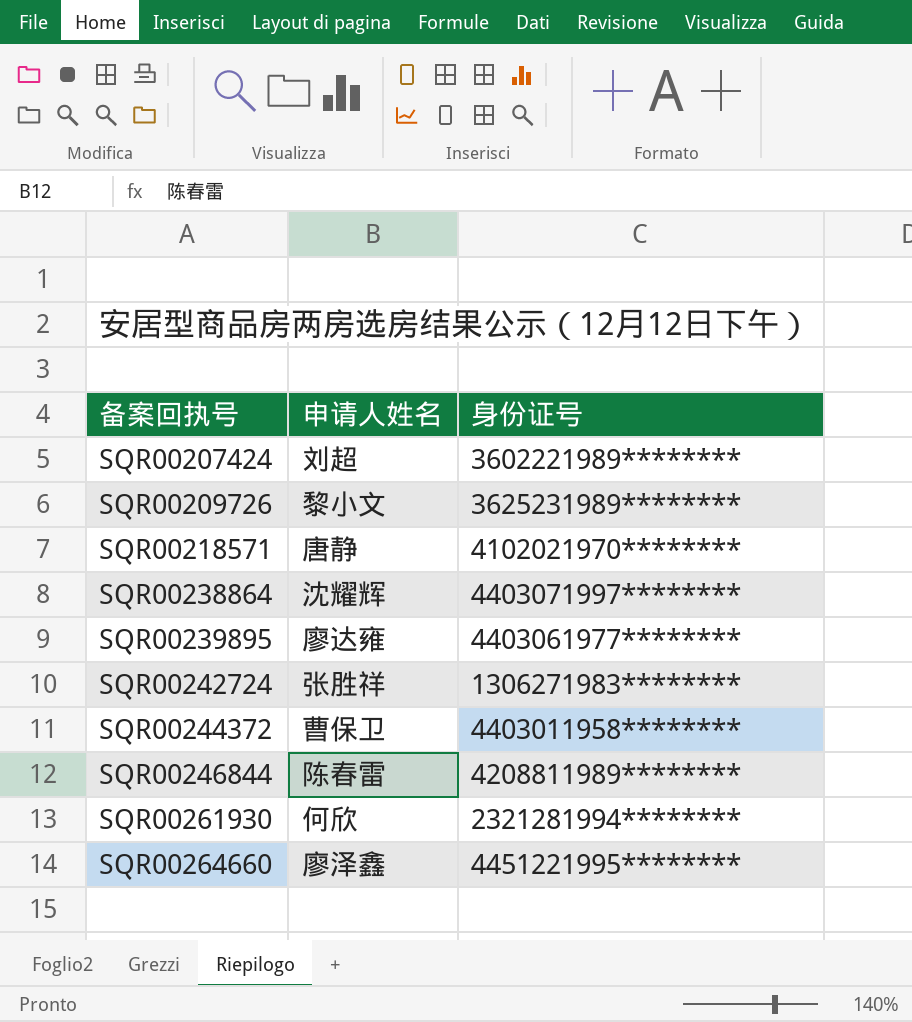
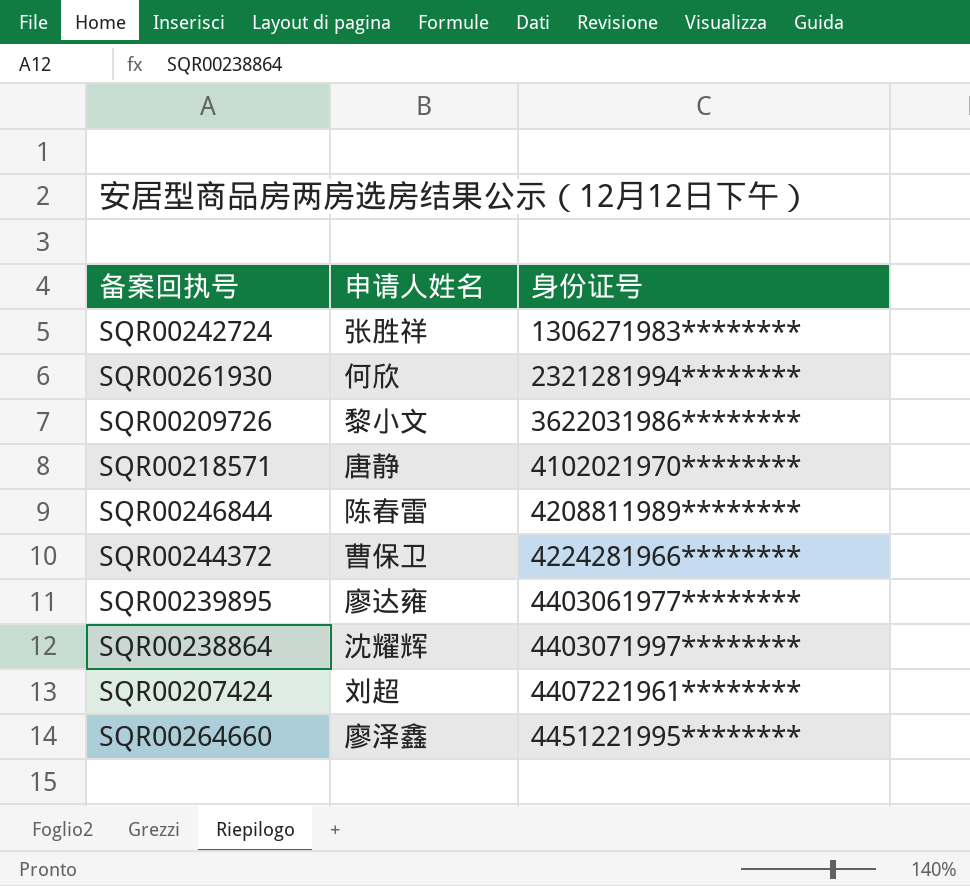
row order: 备案回执号 ascending -> 身份证号 ascending
SQR00209726 | 身份证号: 3625231989******** -> 3622031986********
SQR00244372 | 身份证号: 4403011958******** -> 4224281966********
SQR00207424 | 身份证号: 3602221989******** -> 4407221961********

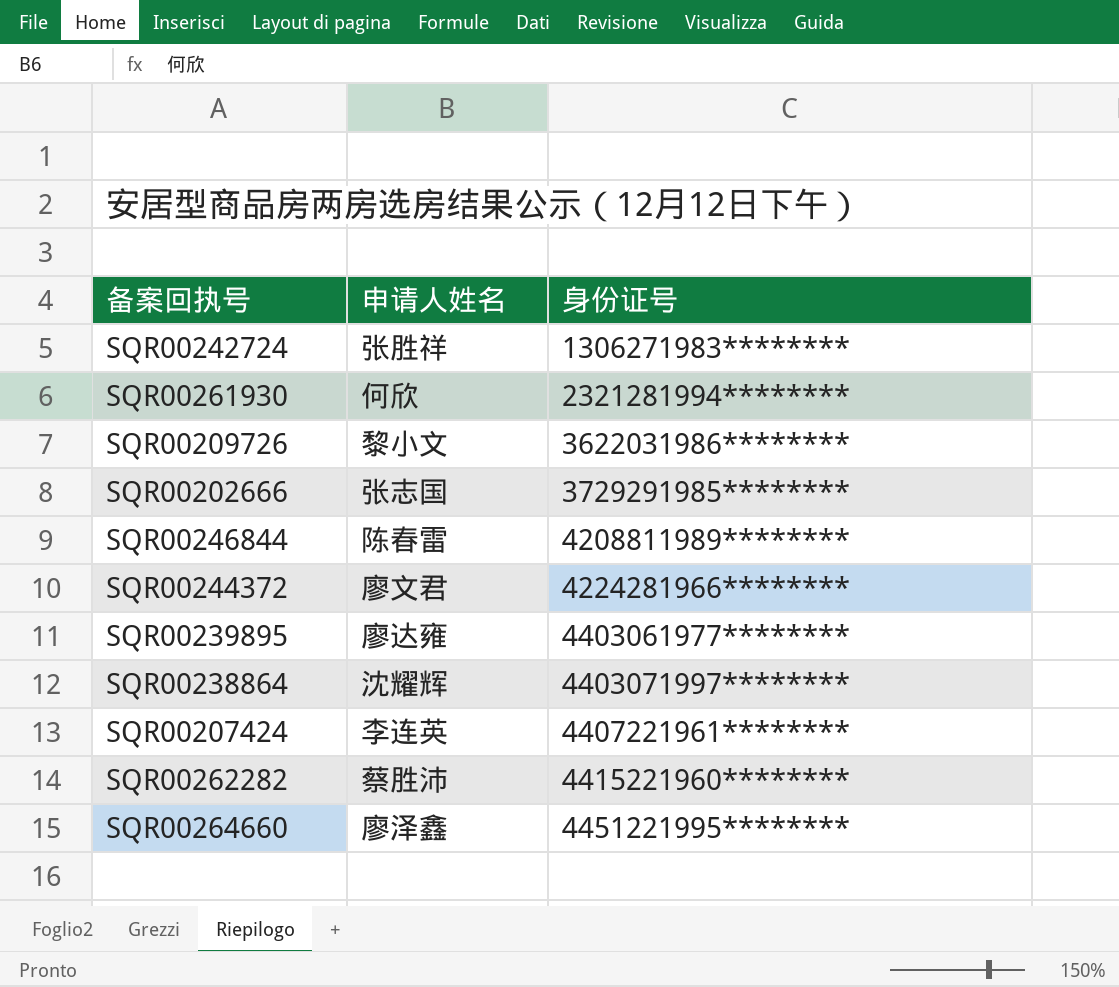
row SQR00218571: 唐静 | 4102021970******** -> none
row SQR00202666: none -> 张志国 | 3729291985********
SQR00244372 | 申请人姓名: 曹保卫 -> 廖文君
SQR00207424 | 申请人姓名: 刘超 -> 李连英
row SQR00262282: none -> 蔡胜沛 | 4415221960********

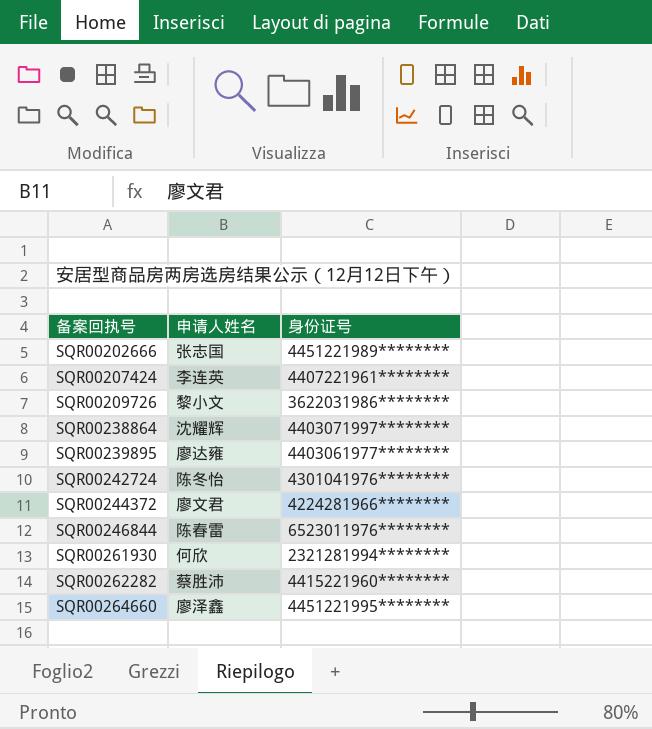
row order: 身份证号 ascending -> 备案回执号 ascending
SQR00202666 | 身份证号: 3729291985******** -> 4451221989********
SQR00242724 | 申请人姓名: 张胜祥 -> 陈冬怡
SQR00242724 | 身份证号: 1306271983******** -> 4301041976********
SQR00246844 | 身份证号: 4208811989******** -> 6523011976********

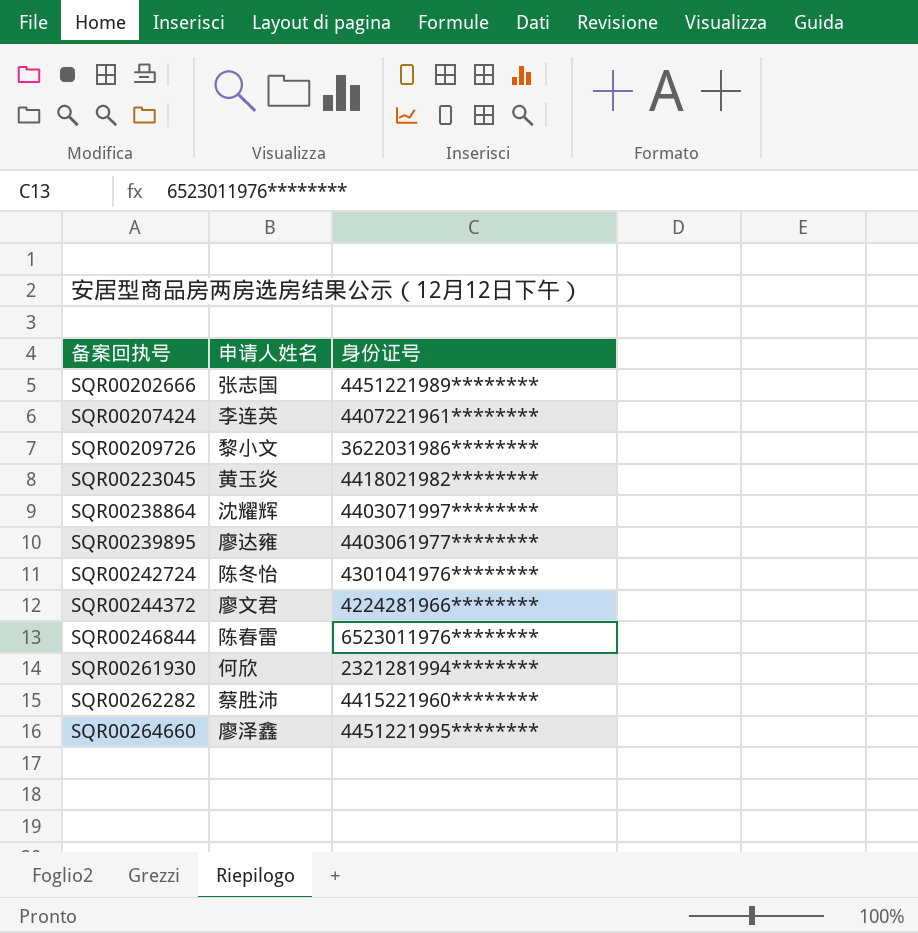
row SQR00223045: none -> 黄玉炎 | 4418021982********

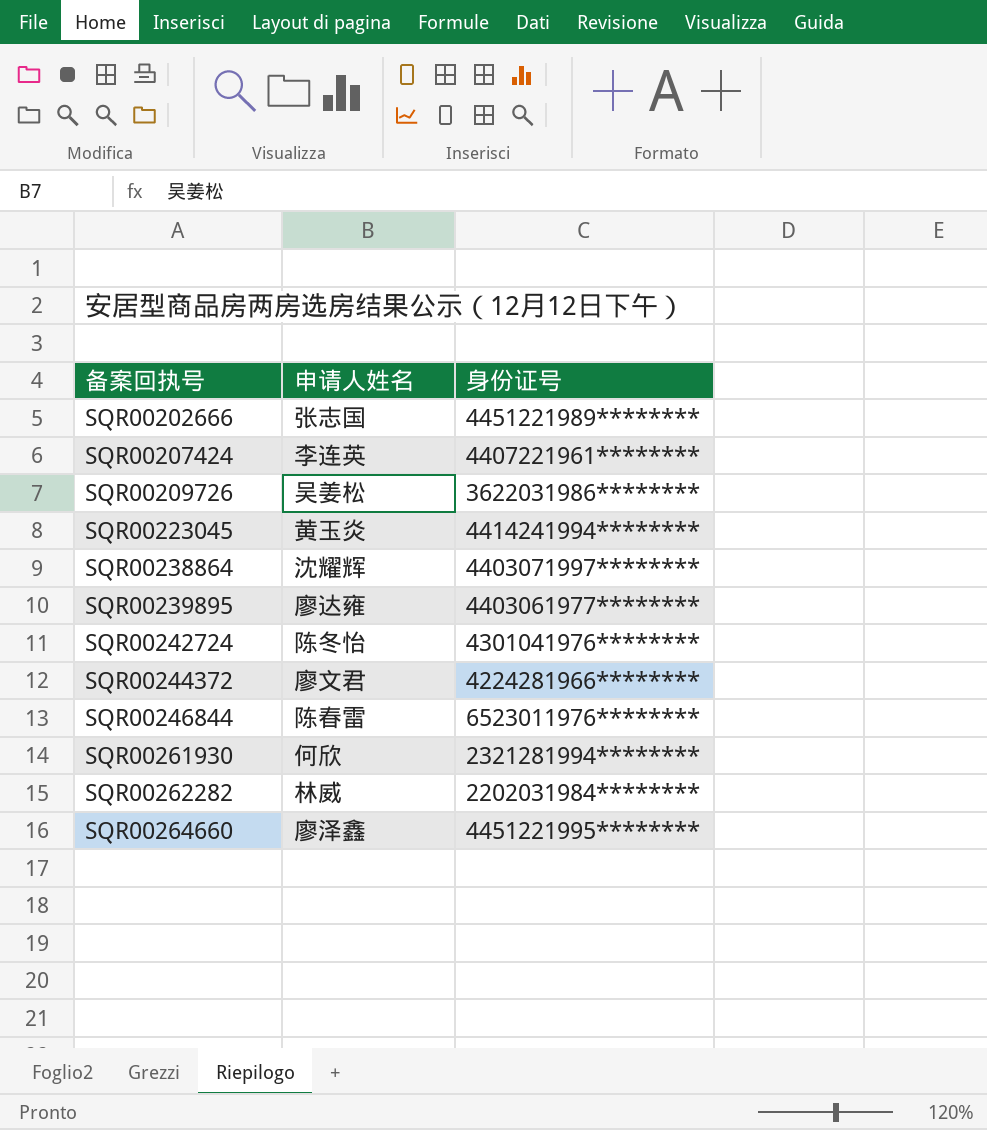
SQR00209726 | 申请人姓名: 黎小文 -> 吴姜松
SQR00223045 | 身份证号: 4418021982******** -> 4414241994********
SQR00262282 | 申请人姓名: 蔡胜沛 -> 林威
SQR00262282 | 身份证号: 4415221960******** -> 2202031984********

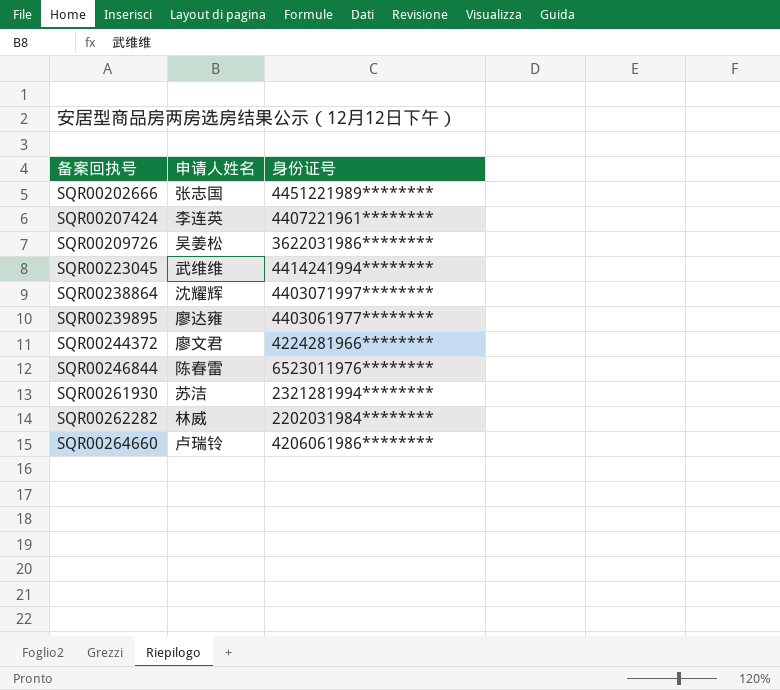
row SQR00242724: 陈冬怡 | 4301041976******** -> none
SQR00223045 | 申请人姓名: 黄玉炎 -> 武维维
SQR00261930 | 申请人姓名: 何欣 -> 苏洁
SQR00264660 | 申请人姓名: 廖泽鑫 -> 卢瑞铃
SQR00264660 | 身份证号: 4451221995******** -> 4206061986********

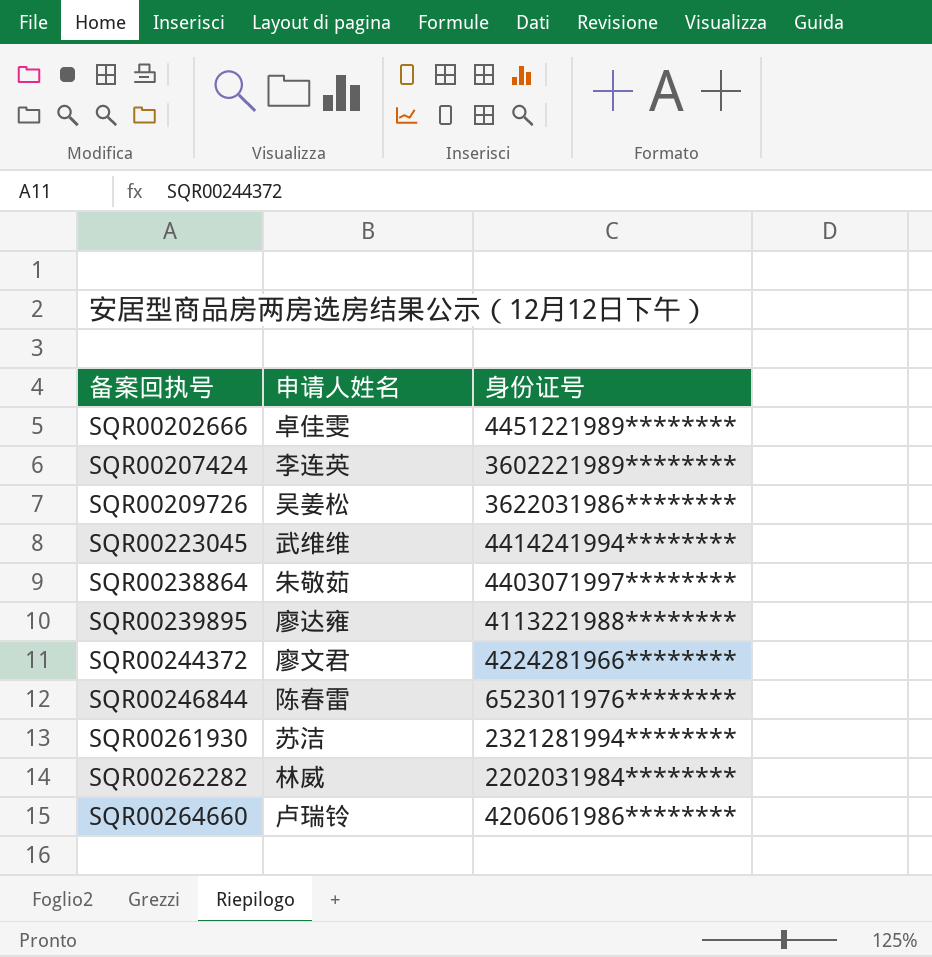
SQR00202666 | 申请人姓名: 张志国 -> 卓佳雯
SQR00207424 | 身份证号: 4407221961******** -> 3602221989********
SQR00238864 | 申请人姓名: 沈耀辉 -> 朱敬茹
SQR00239895 | 身份证号: 4403061977******** -> 4113221988********

